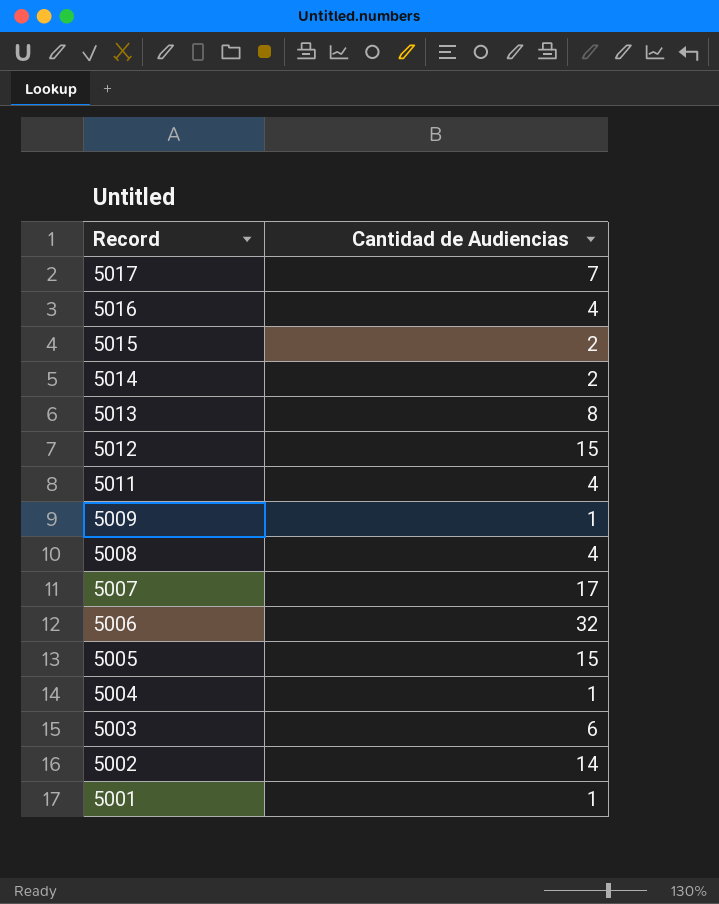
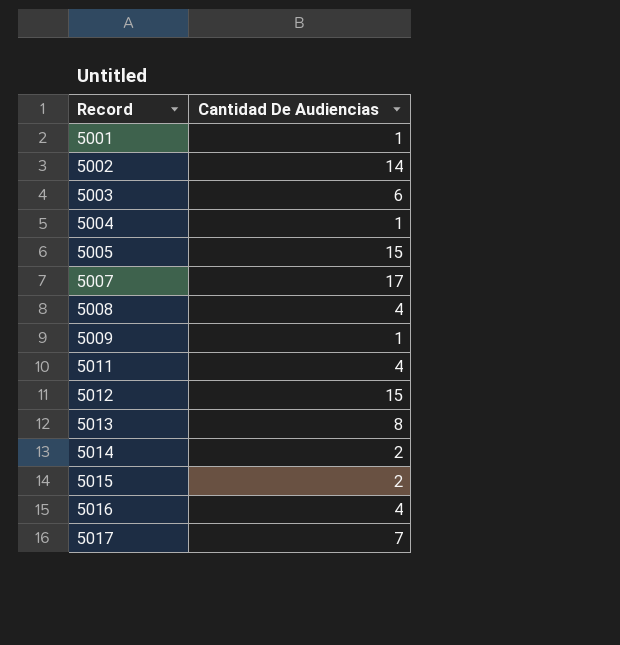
row order: Record descending -> Record ascending
column name: Cantidad de Audiencias -> Cantidad De Audiencias
row 5006: 32 -> none

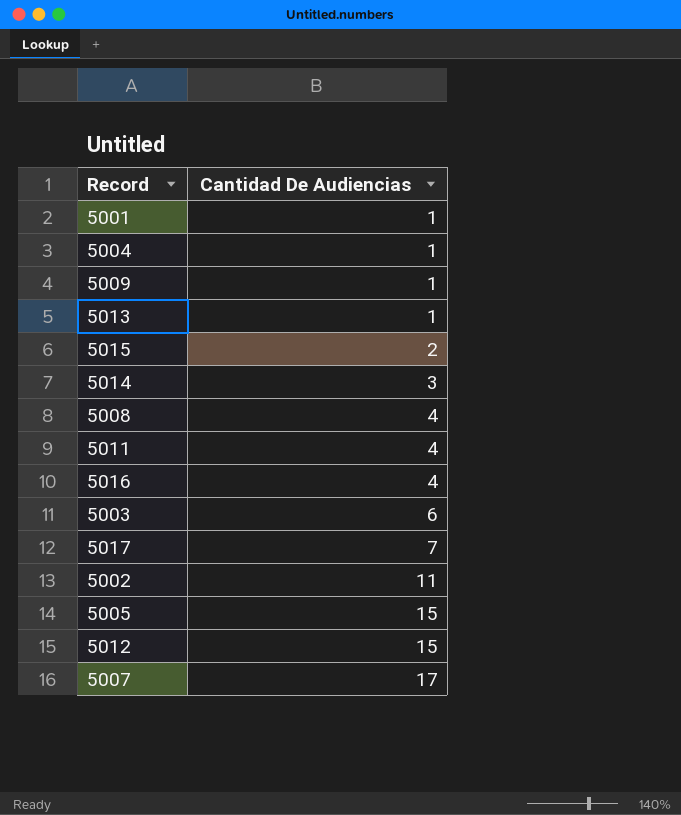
row order: Record ascending -> Cantidad De Audiencias ascending
5013 | Cantidad De Audiencias: 8 -> 1
5014 | Cantidad De Audiencias: 2 -> 3
5002 | Cantidad De Audiencias: 14 -> 11

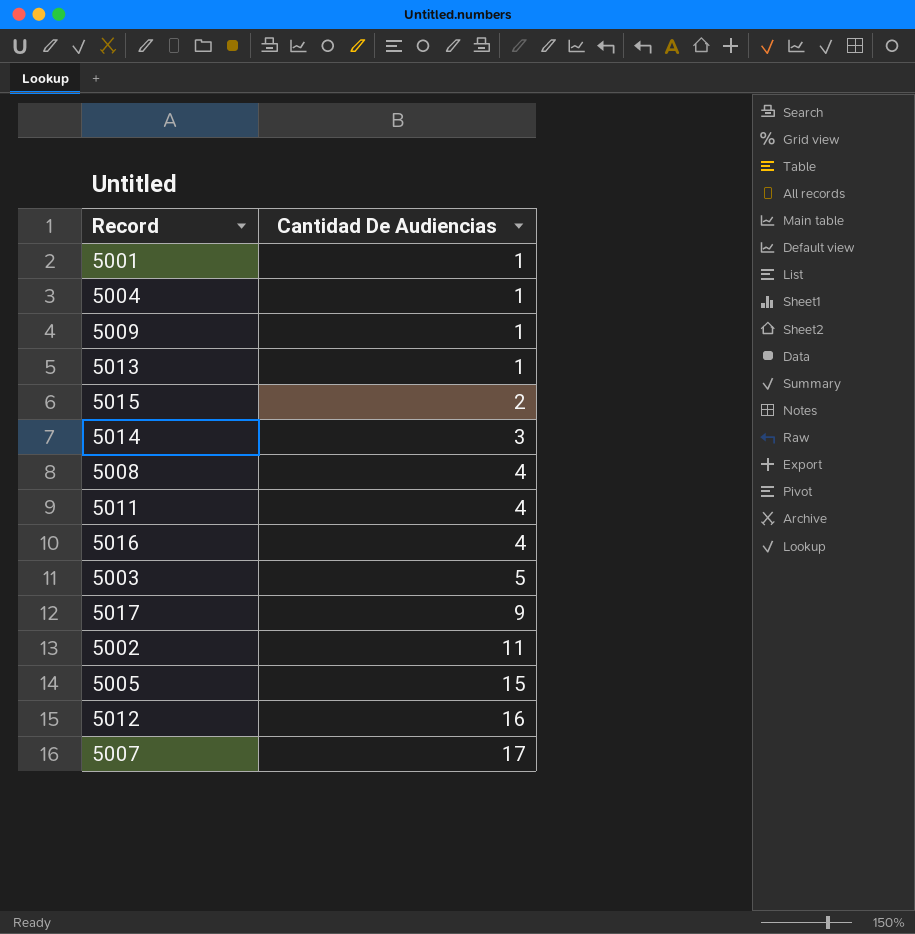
5003 | Cantidad De Audiencias: 6 -> 5
5017 | Cantidad De Audiencias: 7 -> 9
5012 | Cantidad De Audiencias: 15 -> 16

